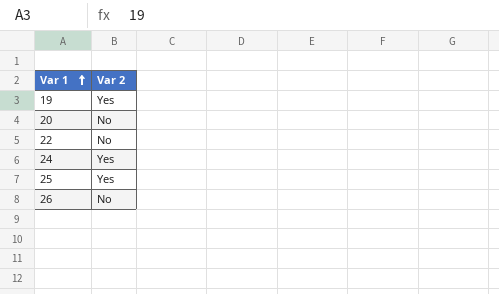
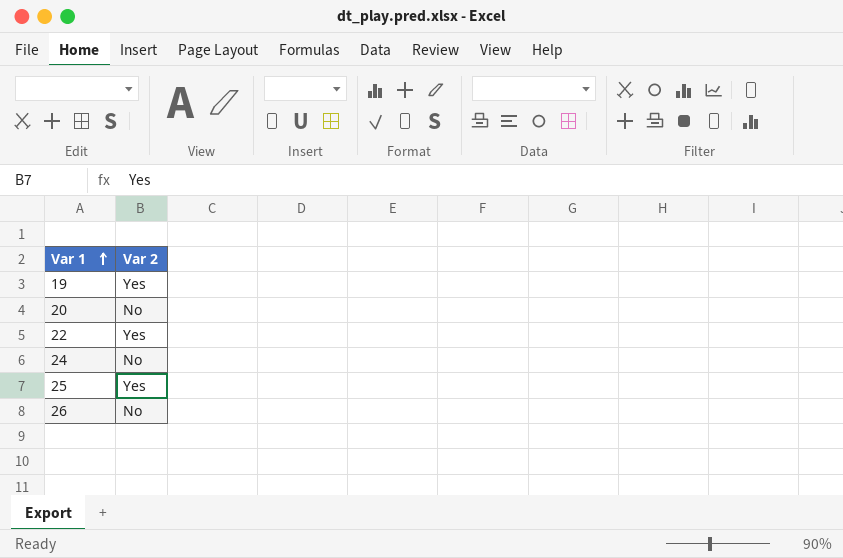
22 | Var 2: No -> Yes
24 | Var 2: Yes -> No

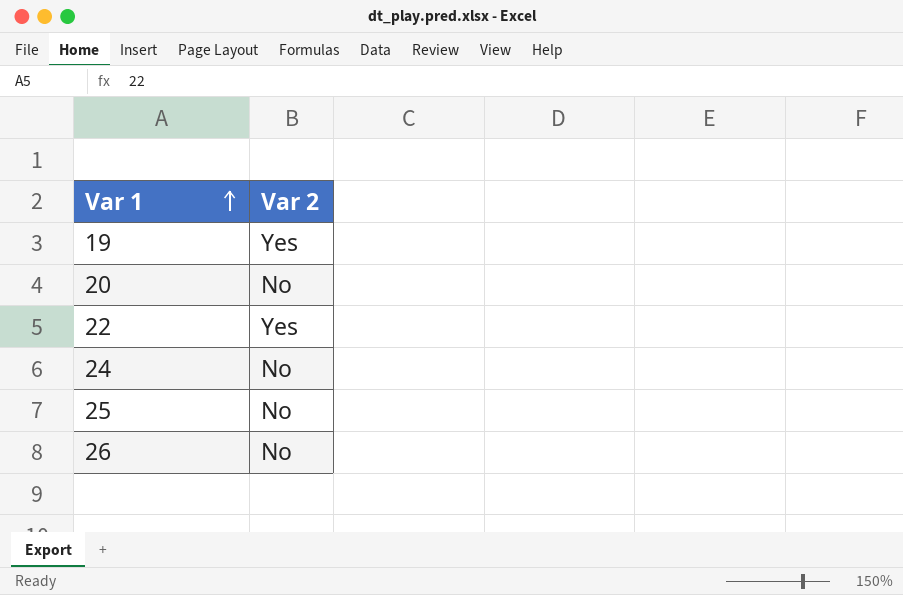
25 | Var 2: Yes -> No

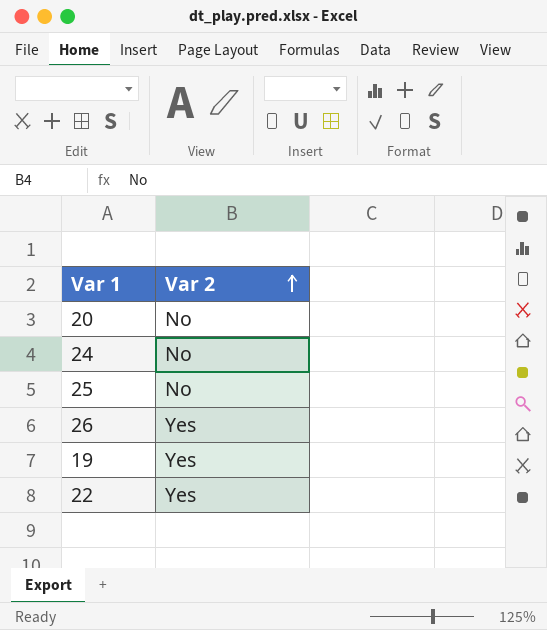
row order: Var 1 ascending -> Var 2 ascending
26 | Var 2: No -> Yes

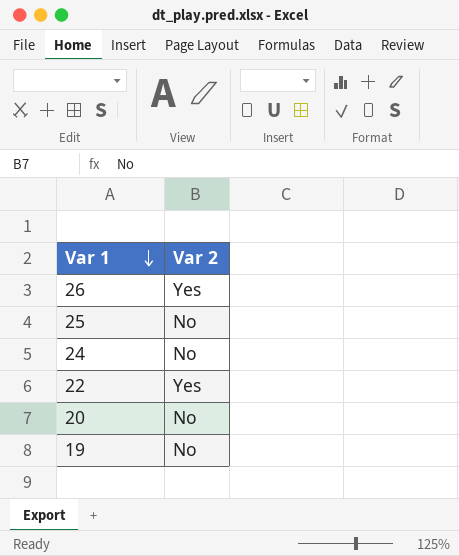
row order: Var 2 ascending -> Var 1 descending
19 | Var 2: Yes -> No

